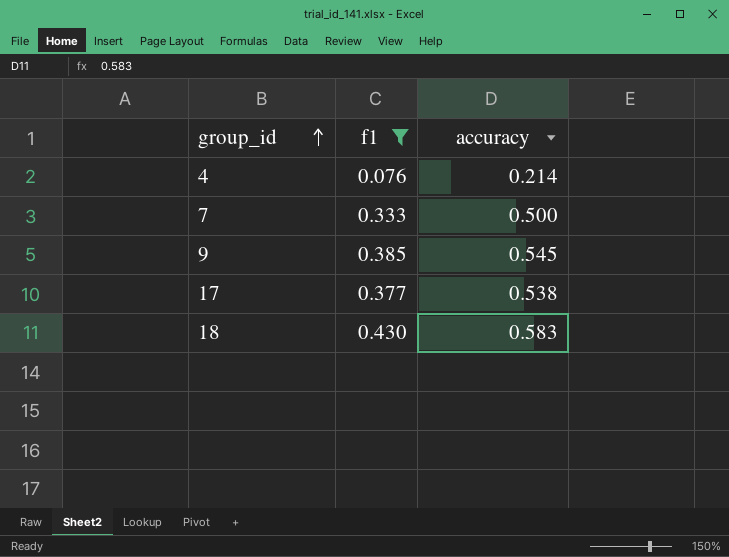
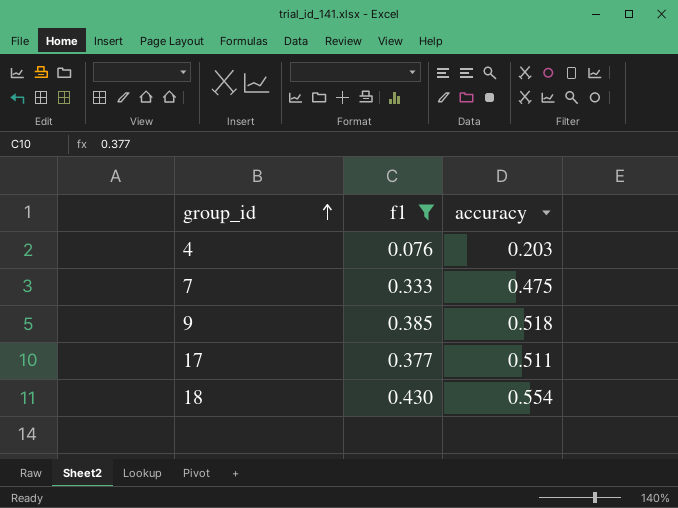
4 | accuracy: 0.214 -> 0.203
7 | accuracy: 0.500 -> 0.475
9 | accuracy: 0.545 -> 0.518
17 | accuracy: 0.538 -> 0.511
18 | accuracy: 0.583 -> 0.554

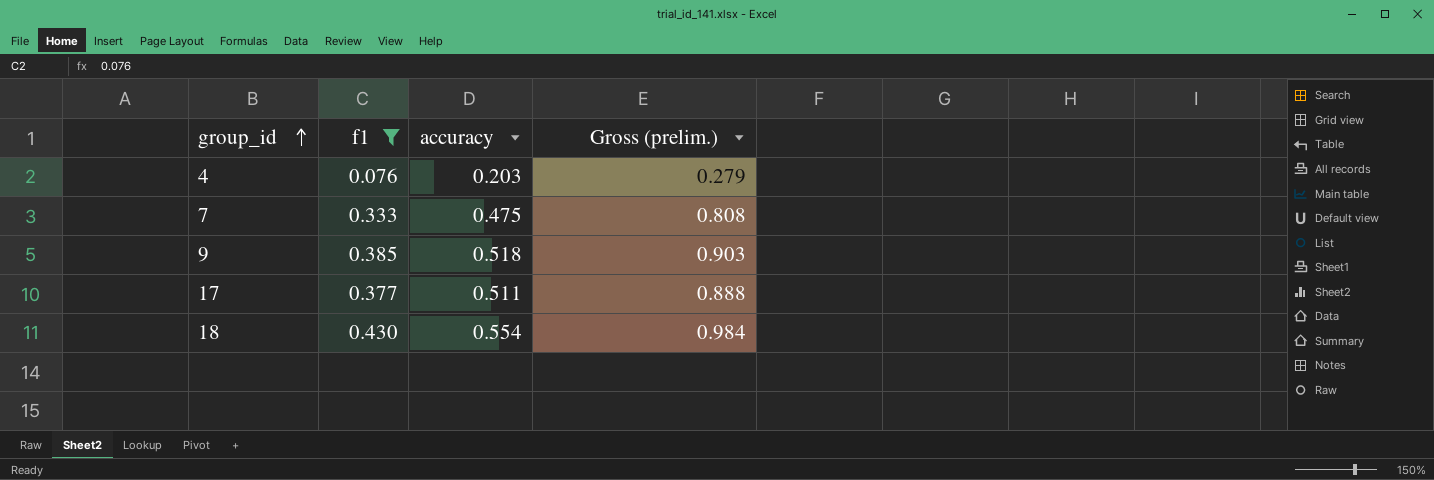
column Gross (prelim.) | formula: none -> [f1] + [accuracy]

